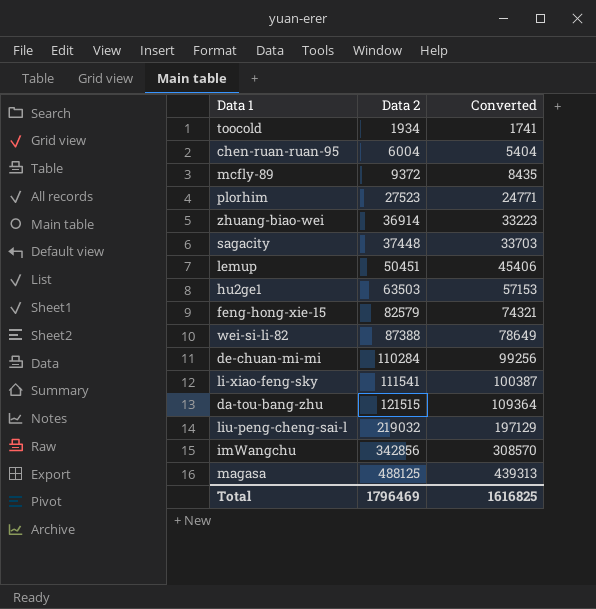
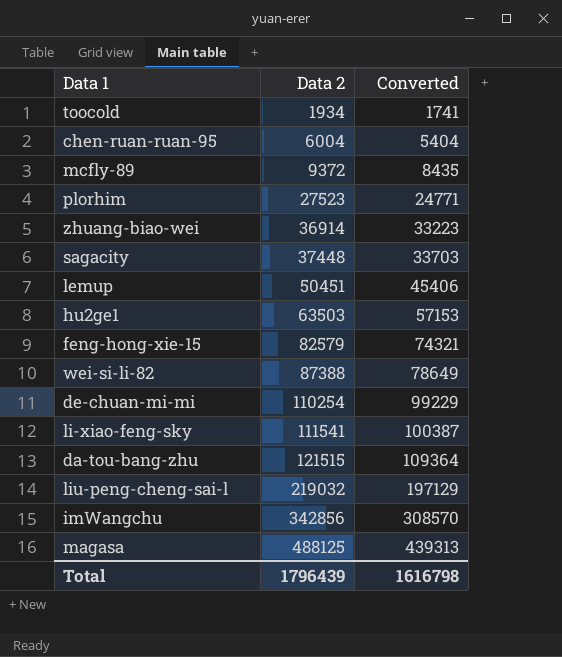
de-chuan-mi-mi | Data 2: 110284 -> 110254
de-chuan-mi-mi | Converted: 99256 -> 99229
Total | Data 2: 1796469 -> 1796439
Total | Converted: 1616825 -> 1616798

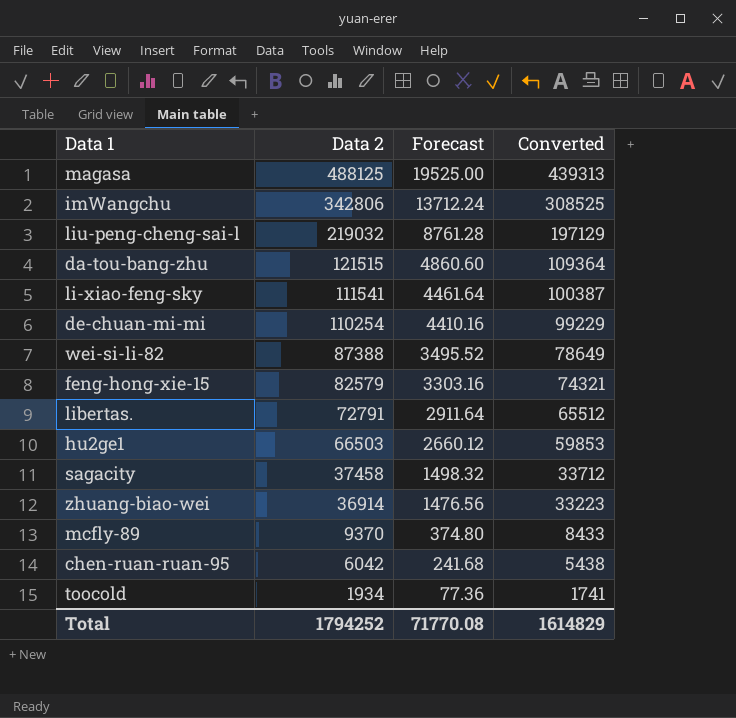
row order: Data 2 ascending -> Data 2 descending
column Forecast | formula: none -> [Data 2] * 0.04
row plorhim: 27523 | 24771 -> none
row lemup: 50451 | 45406 -> none
imWangchu | Data 2: 342856 -> 342806
imWangchu | Converted: 308570 -> 308525
row libertas.: none -> 72791 | 2911.64 | 65512
hu2ge1 | Data 2: 63503 -> 66503
hu2ge1 | Converted: 57153 -> 59853
sagacity | Data 2: 37448 -> 37458
sagacity | Converted: 33703 -> 33712
mcfly-89 | Data 2: 9372 -> 9370
mcfly-89 | Converted: 8435 -> 8433
chen-ruan-ruan-95 | Data 2: 6004 -> 6042
chen-ruan-ruan-95 | Converted: 5404 -> 5438
Total | Data 2: 1796439 -> 1794252
Total | Converted: 1616798 -> 1614829

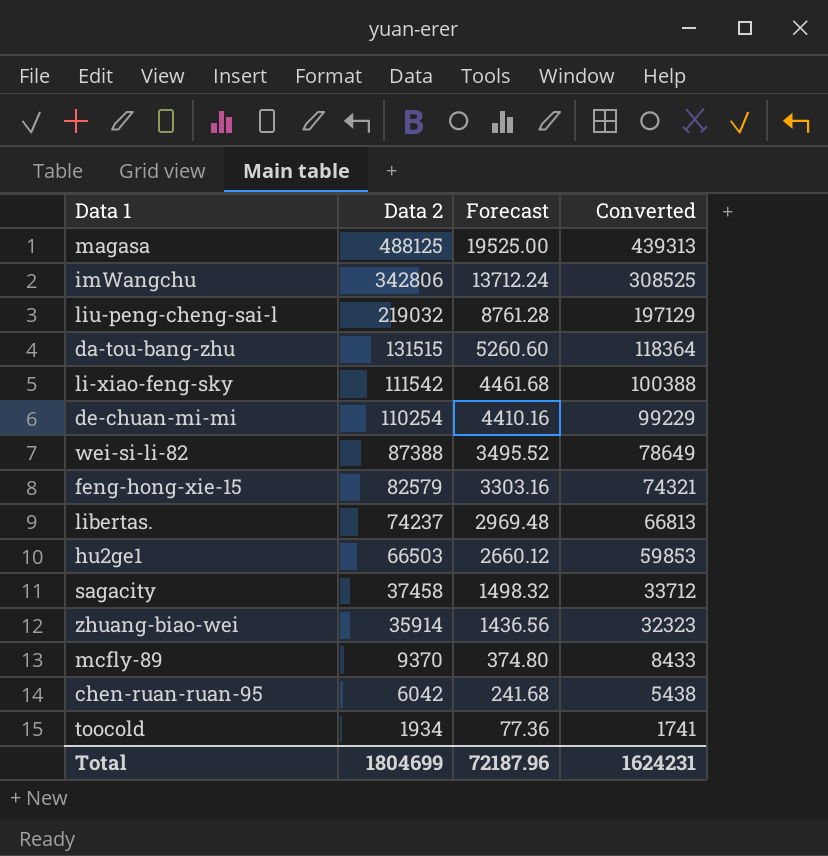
da-tou-bang-zhu | Data 2: 121515 -> 131515
da-tou-bang-zhu | Forecast: 4860.60 -> 5260.60
da-tou-bang-zhu | Converted: 109364 -> 118364
li-xiao-feng-sky | Data 2: 111541 -> 111542
li-xiao-feng-sky | Forecast: 4461.64 -> 4461.68
li-xiao-feng-sky | Converted: 100387 -> 100388
libertas. | Data 2: 72791 -> 74237
libertas. | Forecast: 2911.64 -> 2969.48
libertas. | Converted: 65512 -> 66813
zhuang-biao-wei | Data 2: 36914 -> 35914
zhuang-biao-wei | Forecast: 1476.56 -> 1436.56
zhuang-biao-wei | Converted: 33223 -> 32323
Total | Data 2: 1794252 -> 1804699
Total | Forecast: 71770.08 -> 72187.96
Total | Converted: 1614829 -> 1624231

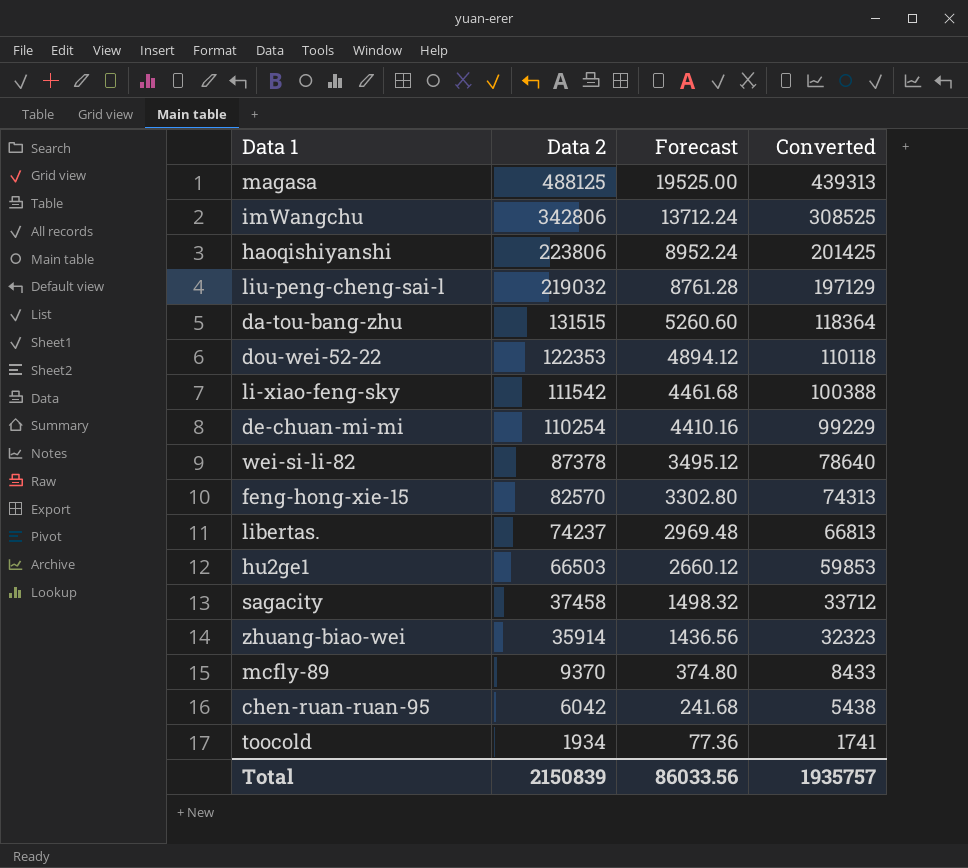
row haoqishiyanshi: none -> 223806 | 8952.24 | 201425
row dou-wei-52-22: none -> 122353 | 4894.12 | 110118
wei-si-li-82 | Data 2: 87388 -> 87378
wei-si-li-82 | Forecast: 3495.52 -> 3495.12
wei-si-li-82 | Converted: 78649 -> 78640
feng-hong-xie-15 | Data 2: 82579 -> 82570
feng-hong-xie-15 | Forecast: 3303.16 -> 3302.80
feng-hong-xie-15 | Converted: 74321 -> 74313
Total | Data 2: 1804699 -> 2150839
Total | Forecast: 72187.96 -> 86033.56
Total | Converted: 1624231 -> 1935757

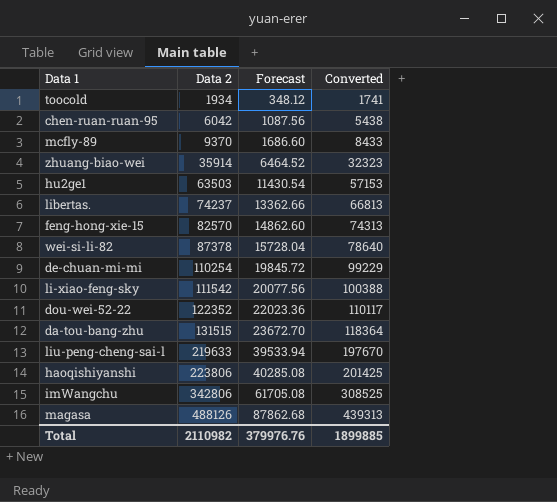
row order: Data 2 descending -> Data 2 ascending
column Forecast | formula: [Data 2] * 0.04 -> [Data 2] * 0.18
row sagacity: 37458 | 1498.32 | 33712 -> none
hu2ge1 | Data 2: 66503 -> 63503
hu2ge1 | Converted: 59853 -> 57153
dou-wei-52-22 | Data 2: 122353 -> 122352
dou-wei-52-22 | Converted: 110118 -> 110117
liu-peng-cheng-sai-l | Data 2: 219032 -> 219633
liu-peng-cheng-sai-l | Converted: 197129 -> 197670
magasa | Data 2: 488125 -> 488126
Total | Data 2: 2150839 -> 2110982
Total | Forecast: 86033.56 -> 379976.76
Total | Converted: 1935757 -> 1899885

